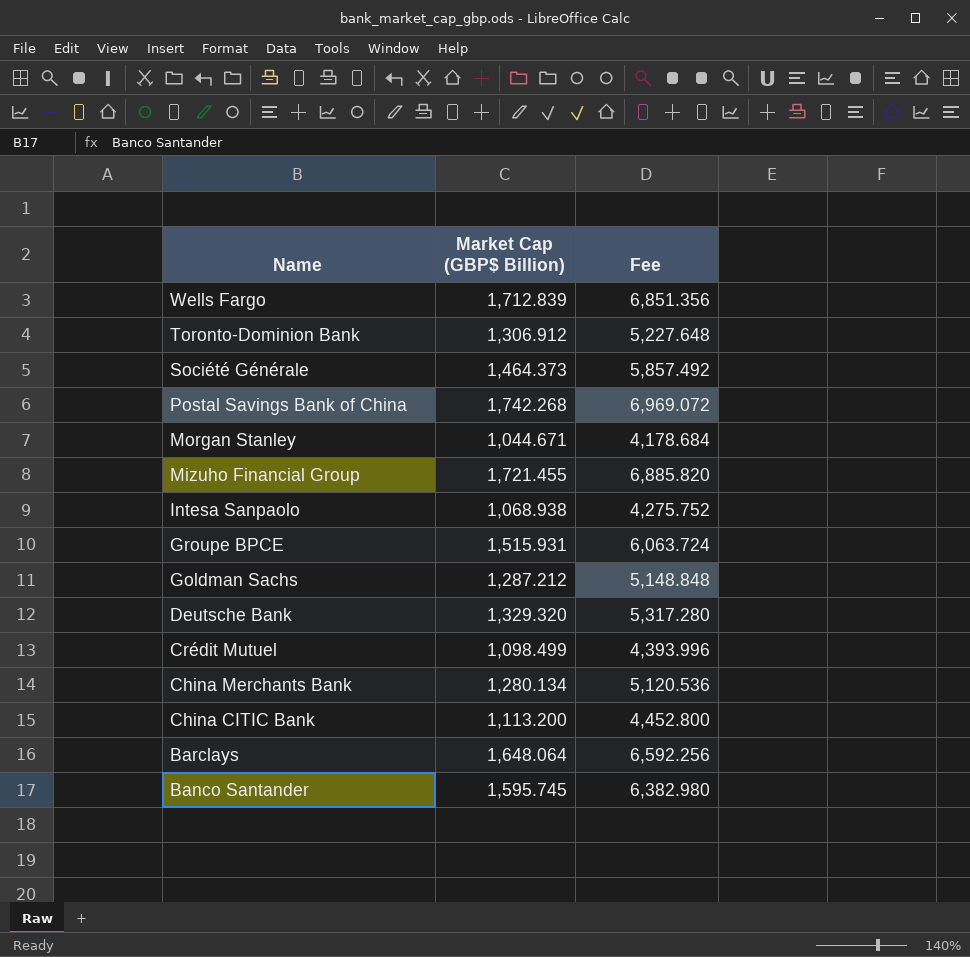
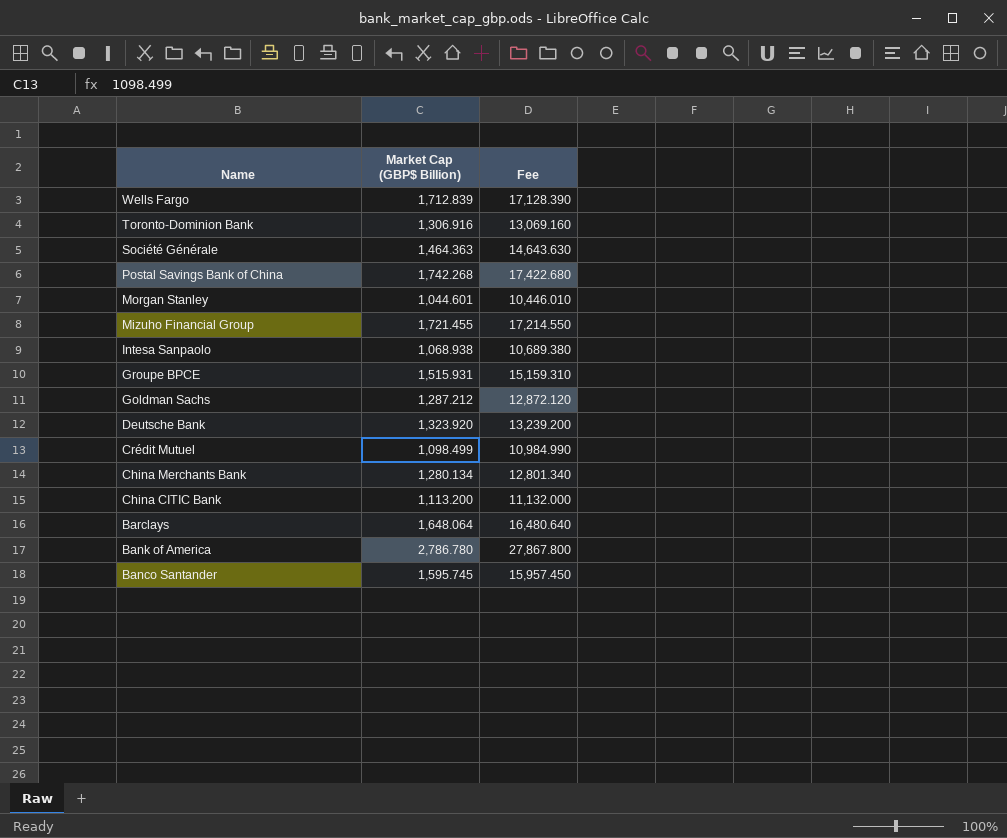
column Fee | formula: [Market Cap (GBP$ Billion)] * 4 -> [Market Cap (GBP$ Billion)] * 10
Toronto-Dominion Bank | Market Cap (GBP$ Billion): 1,306.912 -> 1,306.916
Société Générale | Market Cap (GBP$ Billion): 1,464.373 -> 1,464.363
Morgan Stanley | Market Cap (GBP$ Billion): 1,044.671 -> 1,044.601
Deutsche Bank | Market Cap (GBP$ Billion): 1,329.320 -> 1,323.920
row Bank of America: none -> 2,786.780 | 27,867.800

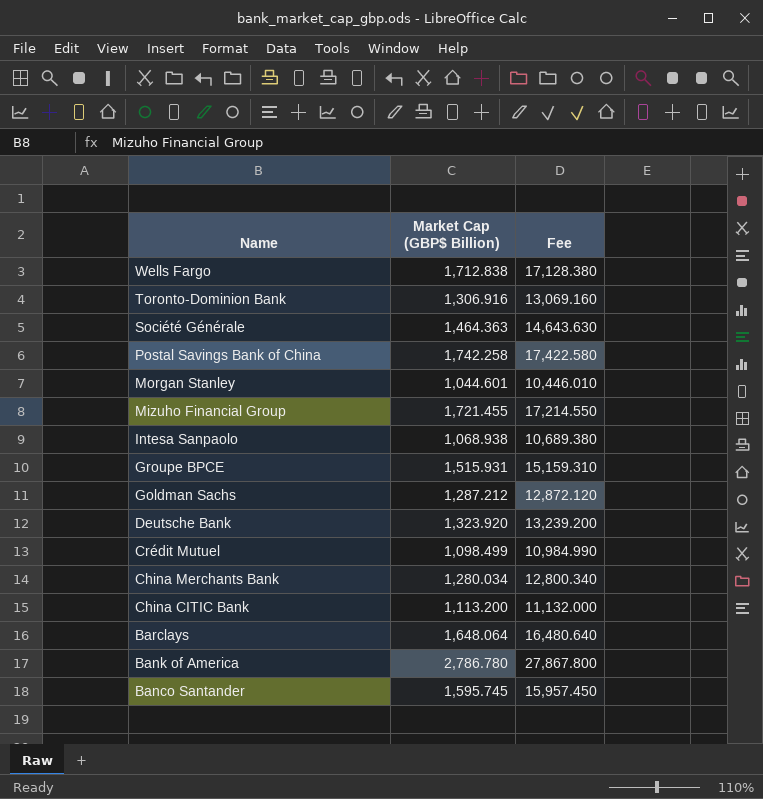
Wells Fargo | Market Cap (GBP$ Billion): 1,712.839 -> 1,712.838
Wells Fargo | Fee: 17,128.390 -> 17,128.380
Postal Savings Bank of China | Market Cap (GBP$ Billion): 1,742.268 -> 1,742.258
Postal Savings Bank of China | Fee: 17,422.680 -> 17,422.580
China Merchants Bank | Market Cap (GBP$ Billion): 1,280.134 -> 1,280.034
China Merchants Bank | Fee: 12,801.340 -> 12,800.340

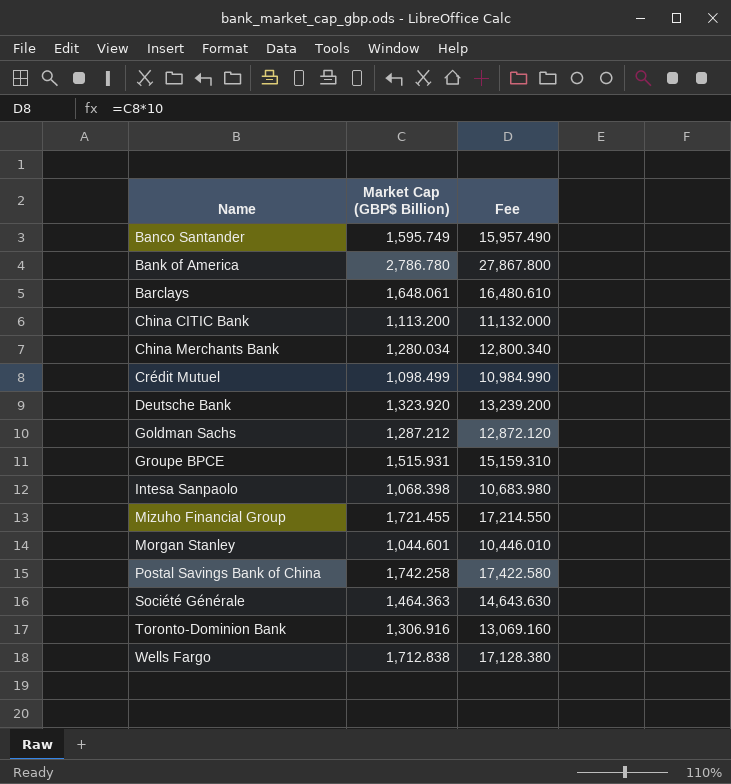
row order: Name descending -> Name ascending
Banco Santander | Market Cap (GBP$ Billion): 1,595.745 -> 1,595.749
Banco Santander | Fee: 15,957.450 -> 15,957.490
Barclays | Market Cap (GBP$ Billion): 1,648.064 -> 1,648.061
Barclays | Fee: 16,480.640 -> 16,480.610
Intesa Sanpaolo | Market Cap (GBP$ Billion): 1,068.938 -> 1,068.398
Intesa Sanpaolo | Fee: 10,689.380 -> 10,683.980

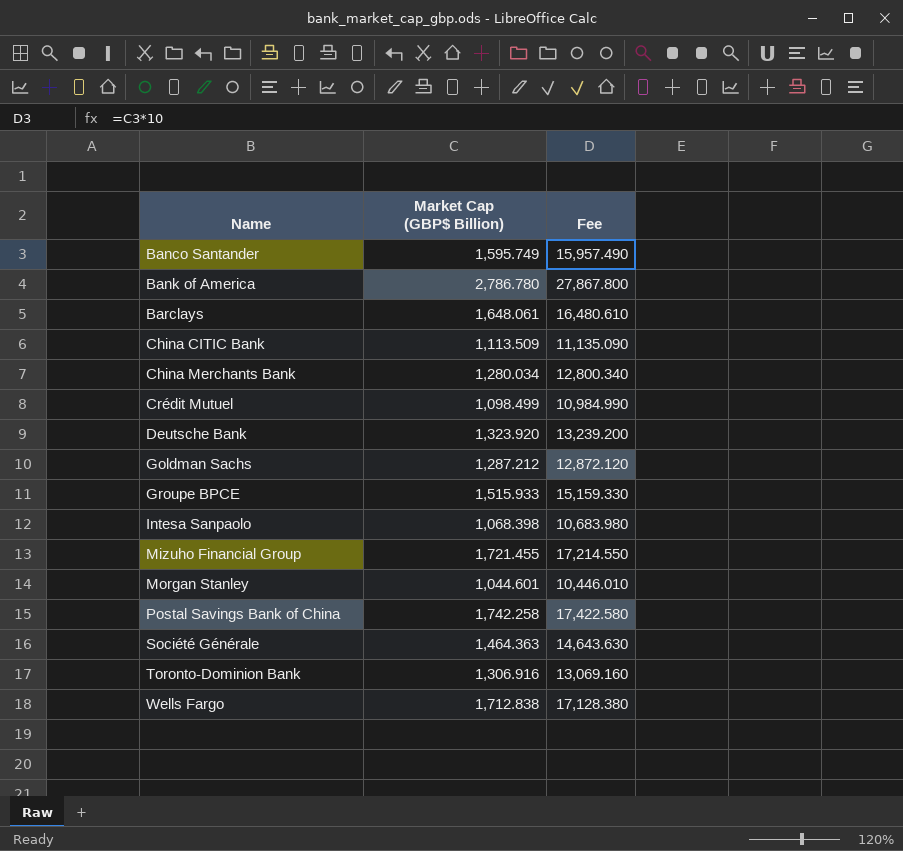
China CITIC Bank | Market Cap (GBP$ Billion): 1,113.200 -> 1,113.509
China CITIC Bank | Fee: 11,132.000 -> 11,135.090
Groupe BPCE | Market Cap (GBP$ Billion): 1,515.931 -> 1,515.933
Groupe BPCE | Fee: 15,159.310 -> 15,159.330

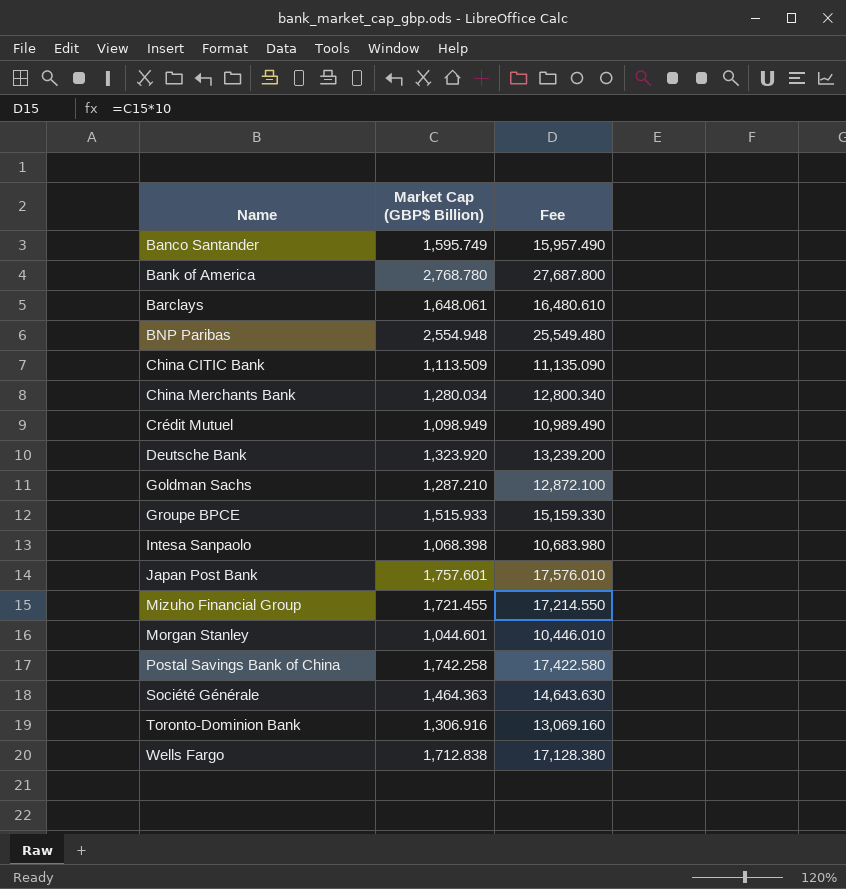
Bank of America | Market Cap (GBP$ Billion): 2,786.780 -> 2,768.780
Bank of America | Fee: 27,867.800 -> 27,687.800
row BNP Paribas: none -> 2,554.948 | 25,549.480
Crédit Mutuel | Market Cap (GBP$ Billion): 1,098.499 -> 1,098.949
Crédit Mutuel | Fee: 10,984.990 -> 10,989.490
Goldman Sachs | Market Cap (GBP$ Billion): 1,287.212 -> 1,287.210
Goldman Sachs | Fee: 12,872.120 -> 12,872.100
row Japan Post Bank: none -> 1,757.601 | 17,576.010

